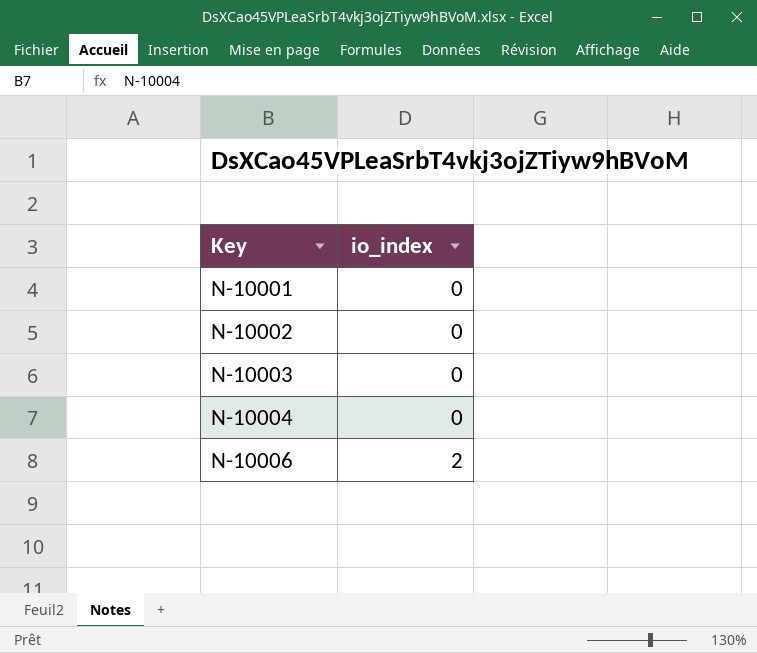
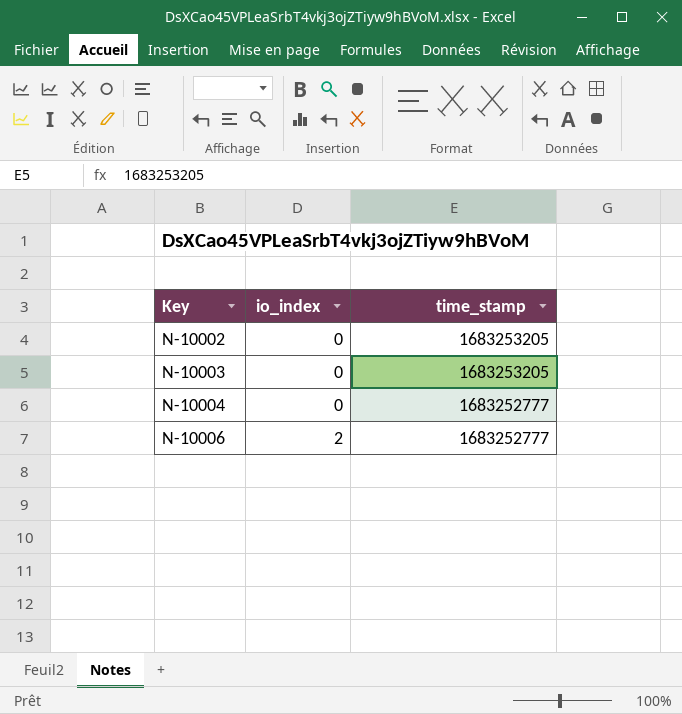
column time_stamp | position: none -> 3
row N-10001: 0 -> none

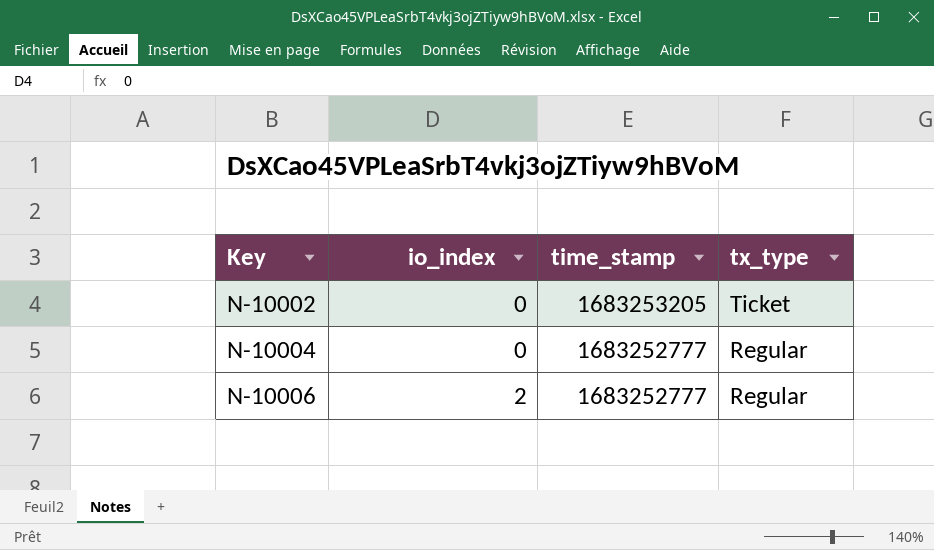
column tx_type | position: none -> 4
row N-10003: 0 | 1683253205 -> none

